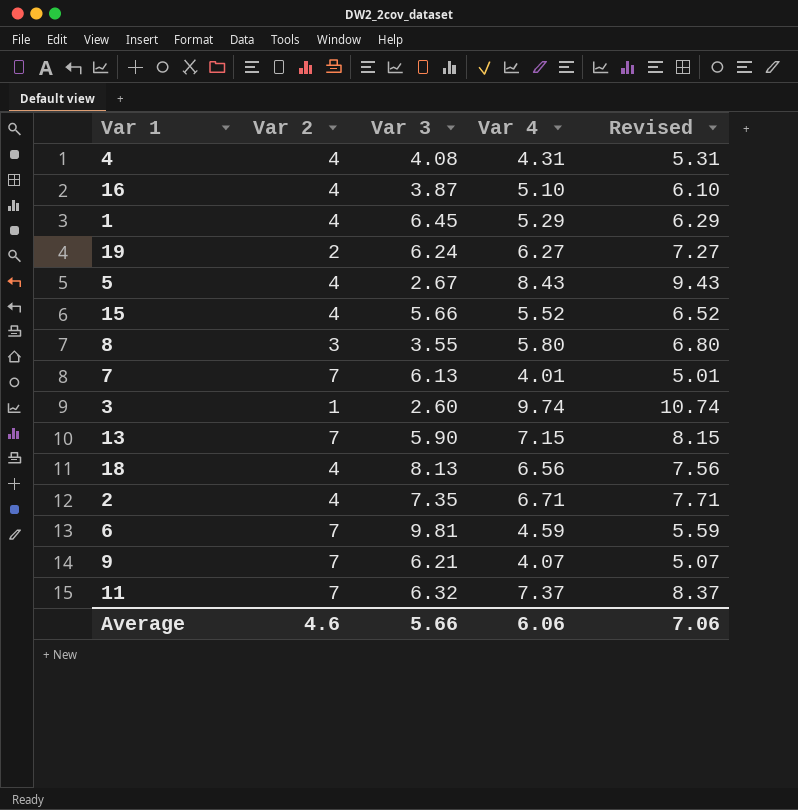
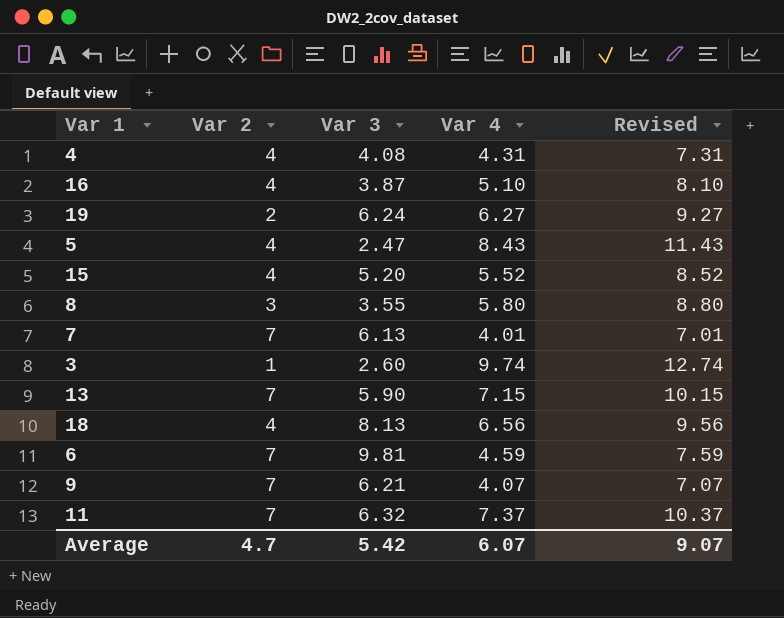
column Revised | formula: [Var 4] + 1 -> [Var 4] + 3
row 1: 4 | 6.45 | 5.29 | 6.29 -> none
row 2: 4 | 7.35 | 6.71 | 7.71 -> none
5 | Var 3: 2.67 -> 2.47
15 | Var 3: 5.66 -> 5.20
Average | Var 2: 4.6 -> 4.7
Average | Var 3: 5.66 -> 5.42
Average | Var 4: 6.06 -> 6.07
Average | Revised: 7.06 -> 9.07

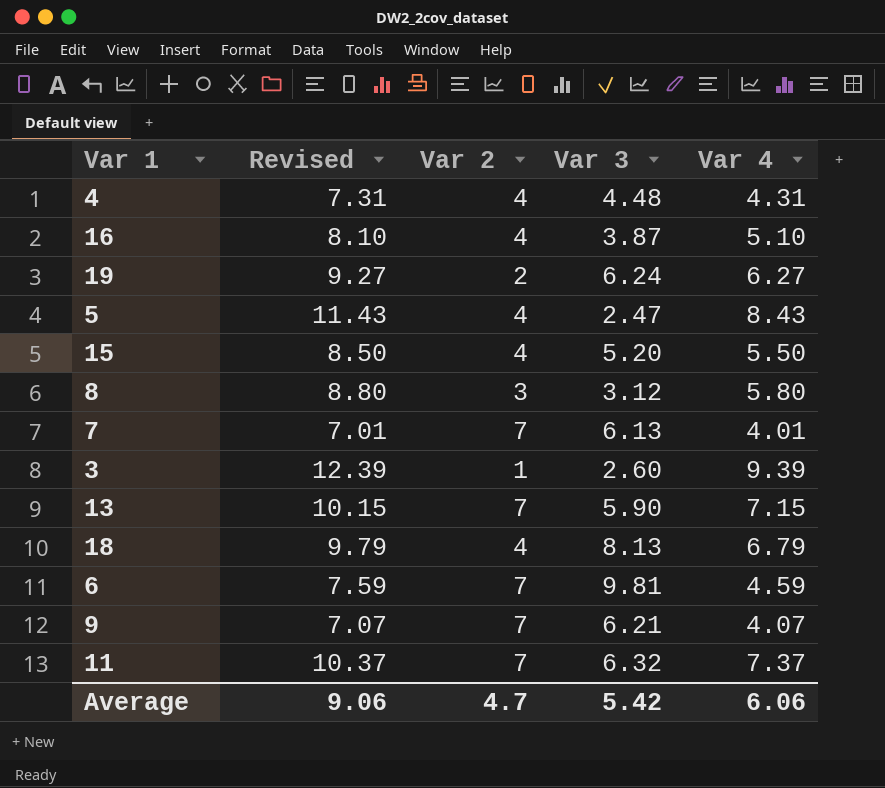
column Revised | position: 5 -> 2
4 | Var 3: 4.08 -> 4.48
15 | Revised: 8.52 -> 8.50
15 | Var 4: 5.52 -> 5.50
8 | Var 3: 3.55 -> 3.12
3 | Revised: 12.74 -> 12.39
3 | Var 4: 9.74 -> 9.39
18 | Revised: 9.56 -> 9.79
18 | Var 4: 6.56 -> 6.79
Average | Revised: 9.07 -> 9.06
Average | Var 4: 6.07 -> 6.06

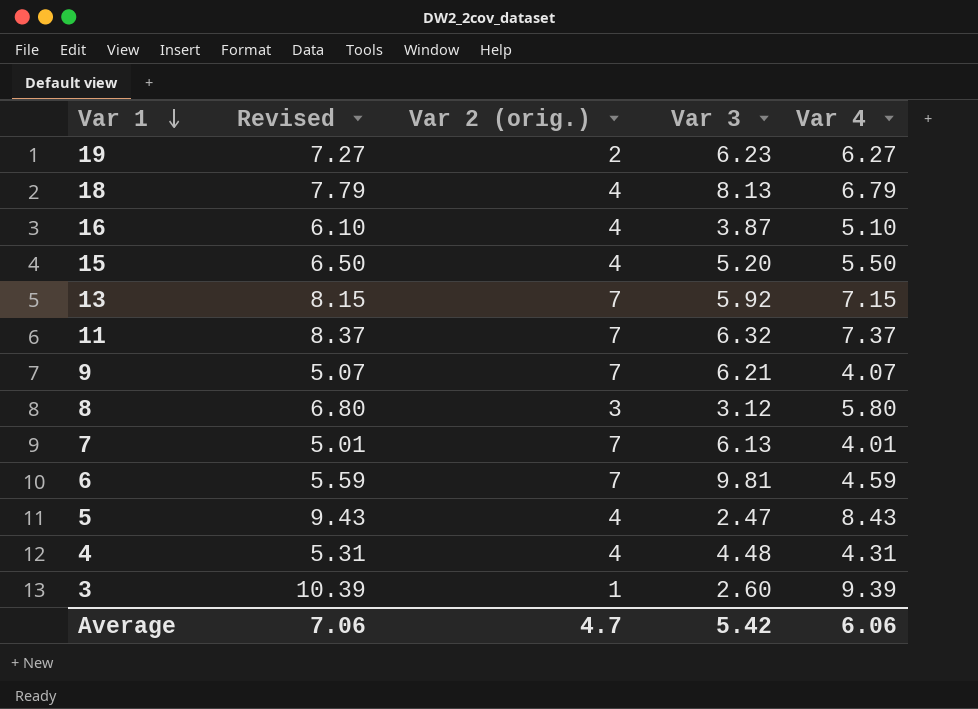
row order: none -> Var 1 descending
column Revised | formula: [Var 4] + 3 -> [Var 4] + 1
column name: Var 2 -> Var 2 (orig.)
19 | Var 3: 6.24 -> 6.23
13 | Var 3: 5.90 -> 5.92
Average | Revised: 9.06 -> 7.06

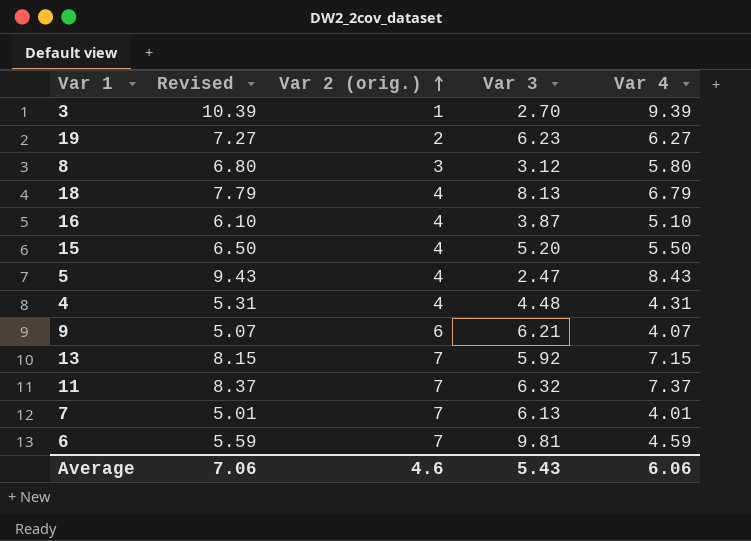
row order: Var 1 descending -> Var 2 (orig.) ascending
3 | Var 3: 2.60 -> 2.70
9 | Var 2 (orig.): 7 -> 6
Average | Var 2 (orig.): 4.7 -> 4.6
Average | Var 3: 5.42 -> 5.43

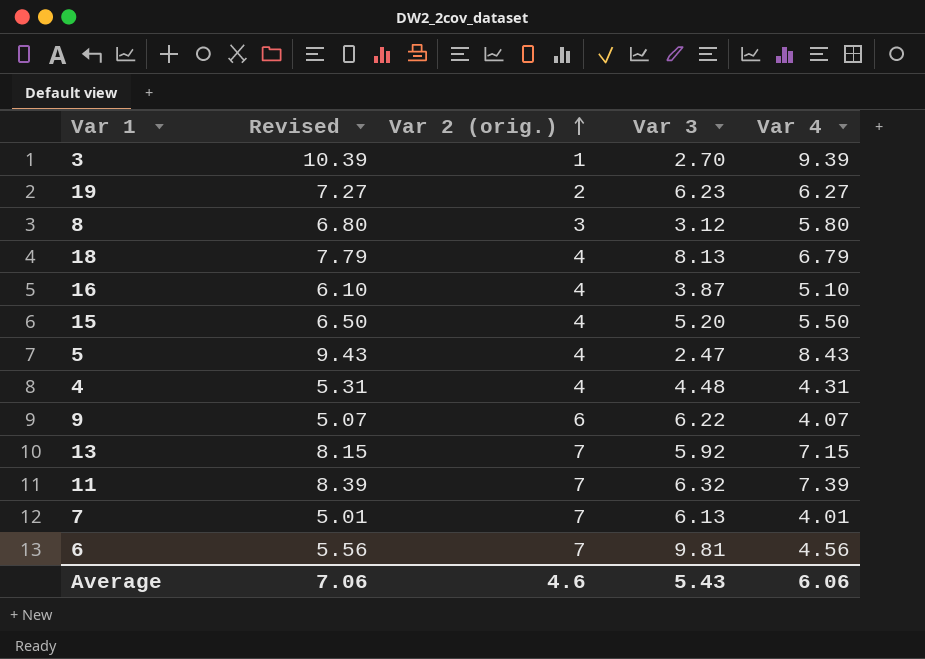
9 | Var 3: 6.21 -> 6.22
11 | Revised: 8.37 -> 8.39
11 | Var 4: 7.37 -> 7.39
6 | Revised: 5.59 -> 5.56
6 | Var 4: 4.59 -> 4.56

